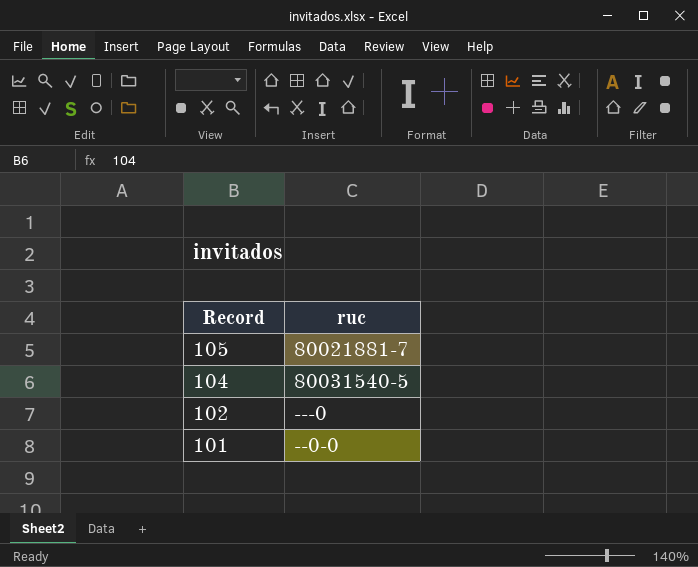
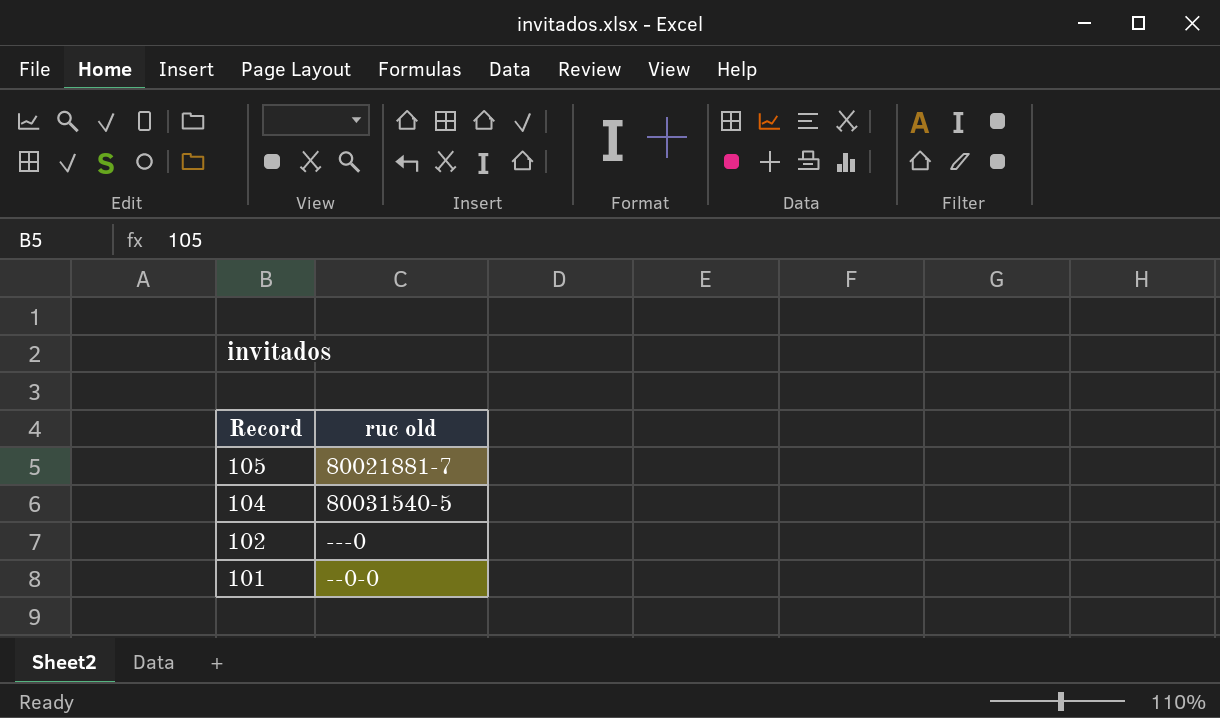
column name: ruc -> ruc old

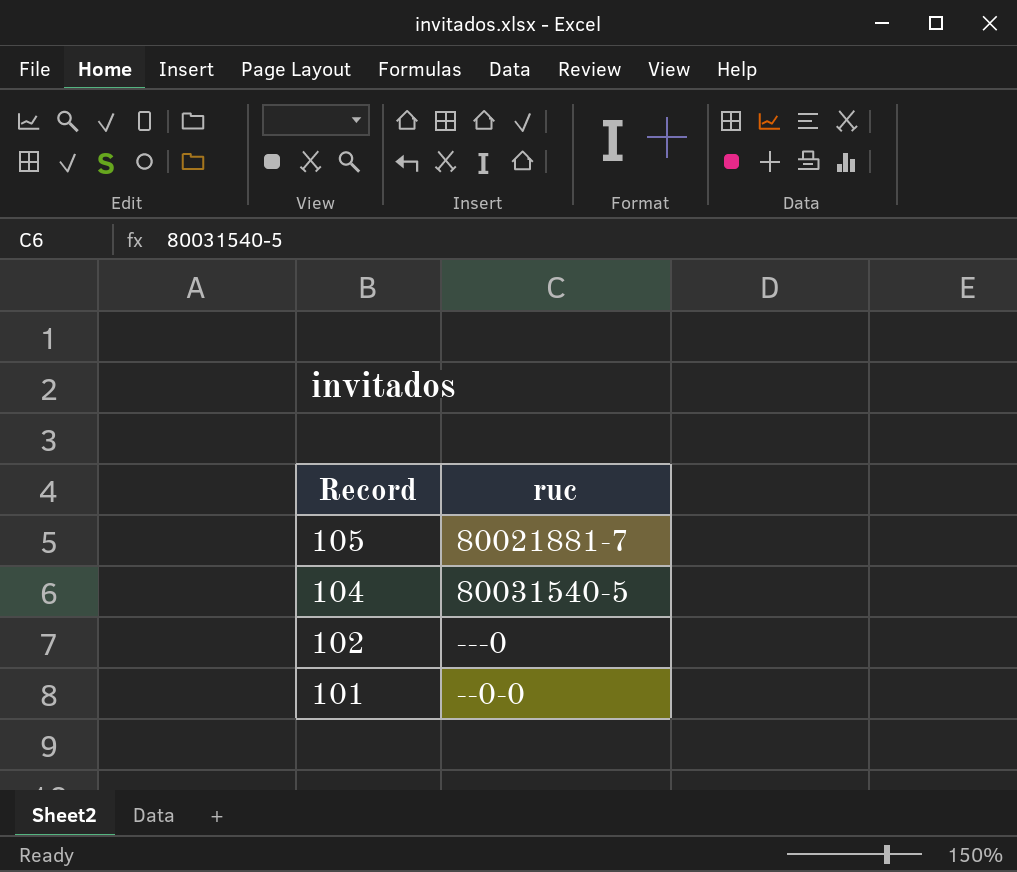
column name: ruc old -> ruc

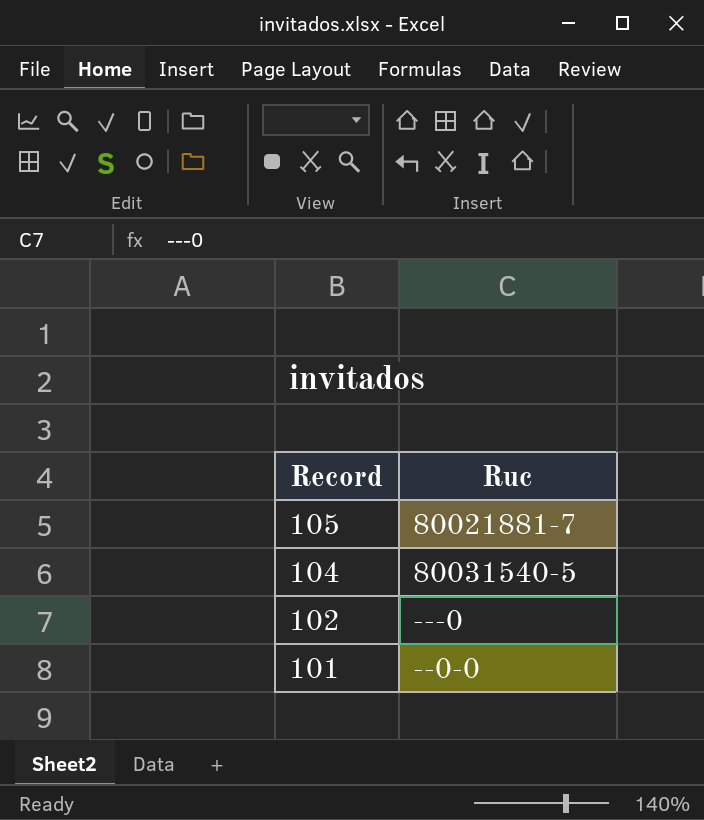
column name: ruc -> Ruc

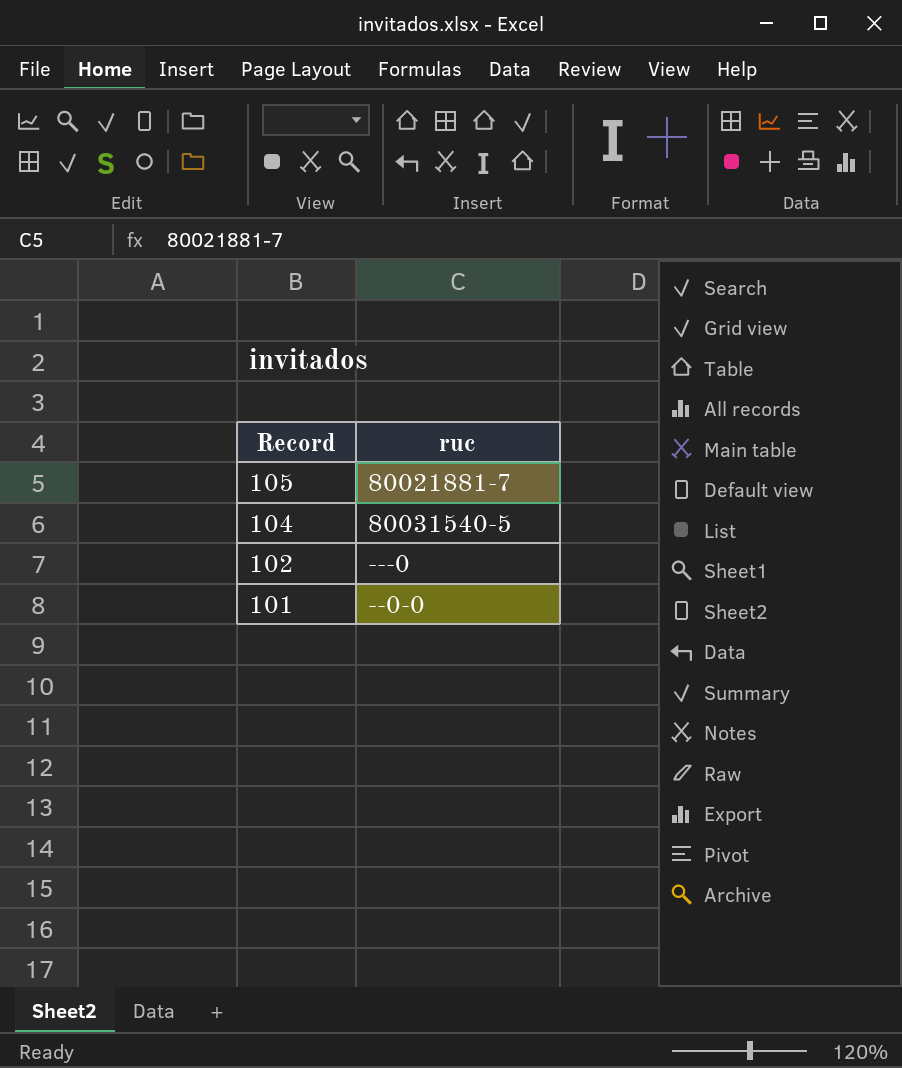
column name: Ruc -> ruc

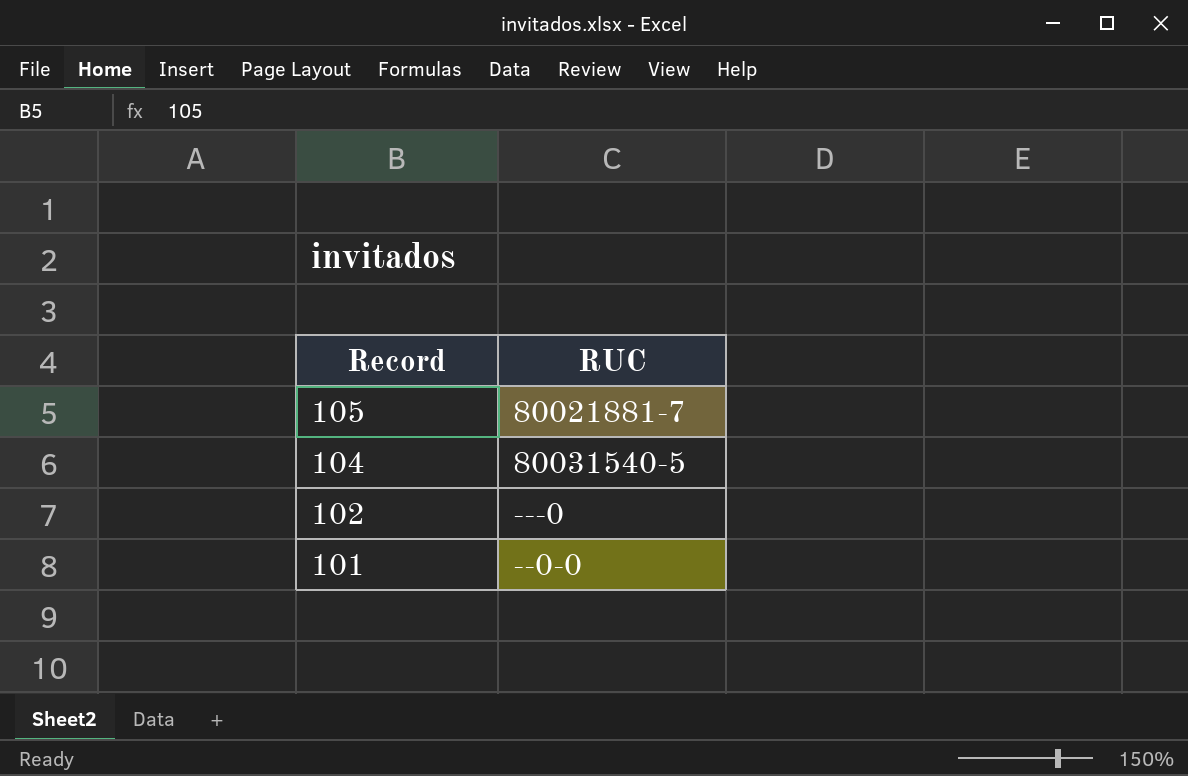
column name: ruc -> RUC

